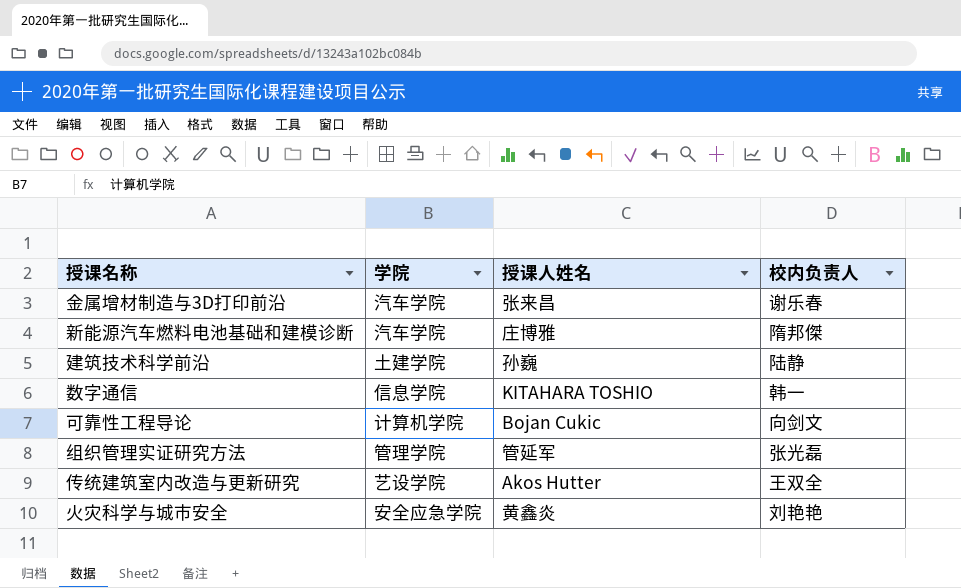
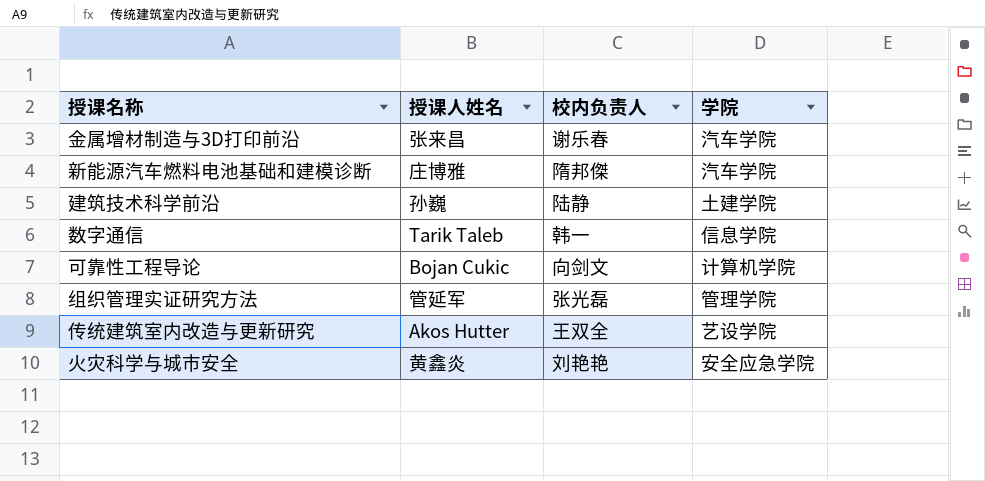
column 学院 | position: 2 -> 4
数字通信 | 授课人姓名: KITAHARA TOSHIO -> Tarik Taleb

